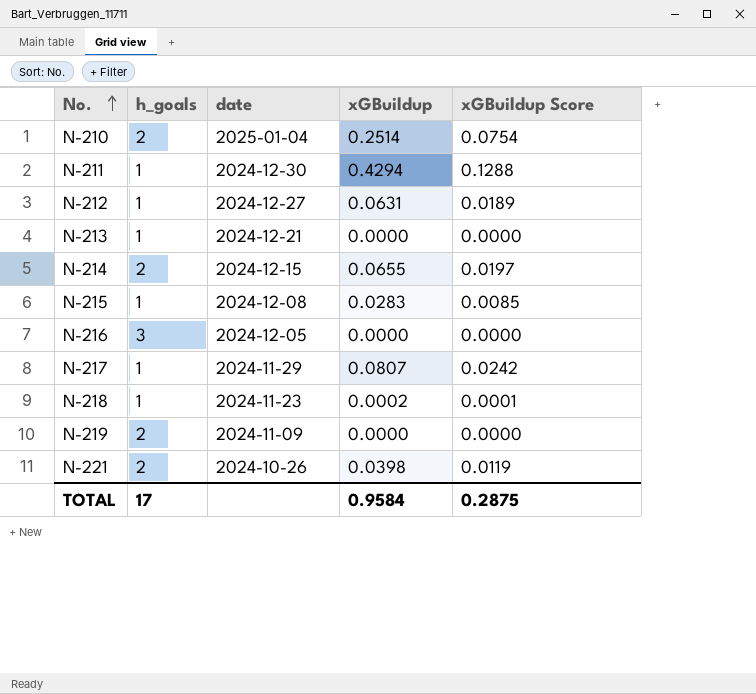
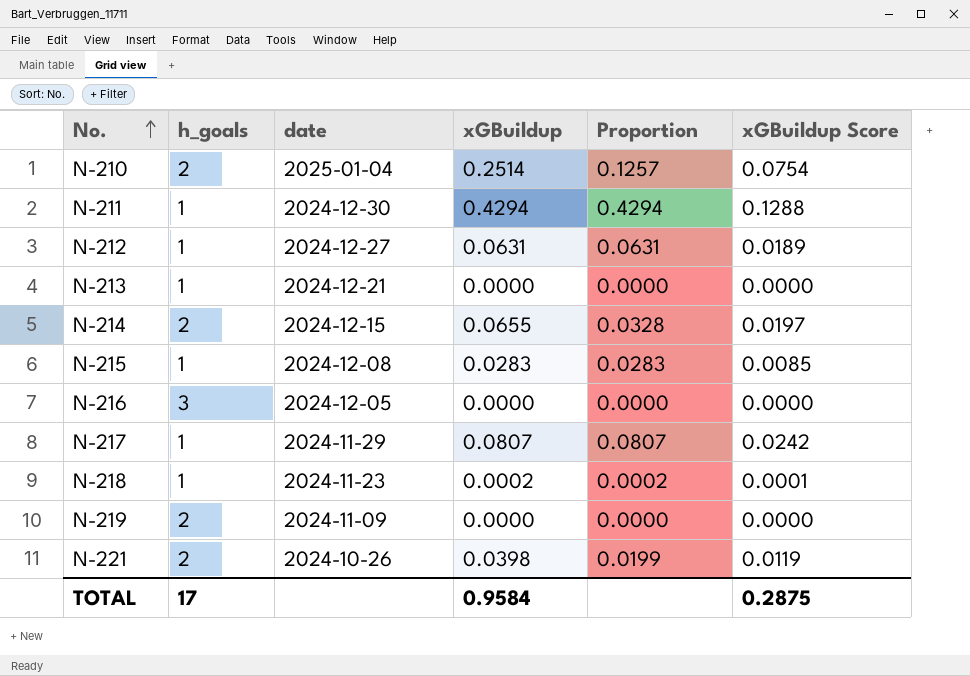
column Proportion | formula: none -> [xGBuildup] / [h_goals]

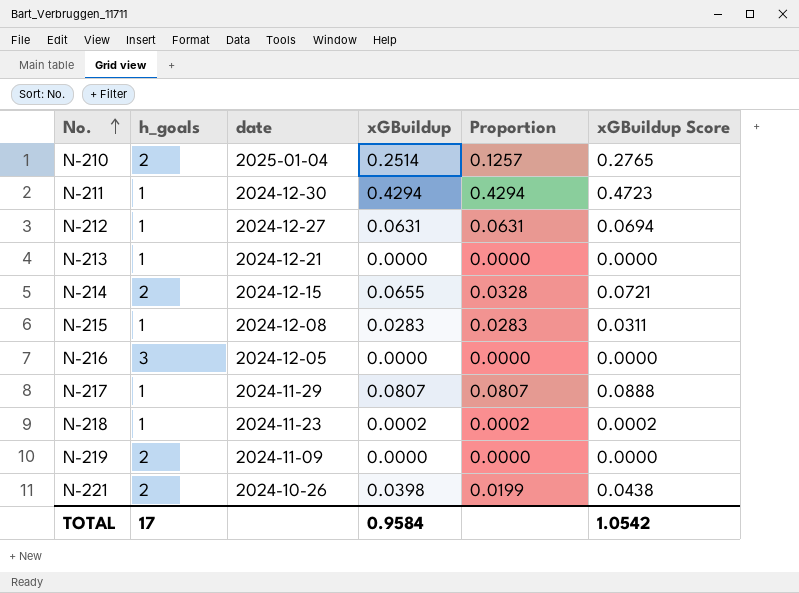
column xGBuildup Score | formula: [xGBuildup] * 0.3 -> [xGBuildup] * 1.1
TOTAL | xGBuildup Score: 0.2875 -> 1.0542

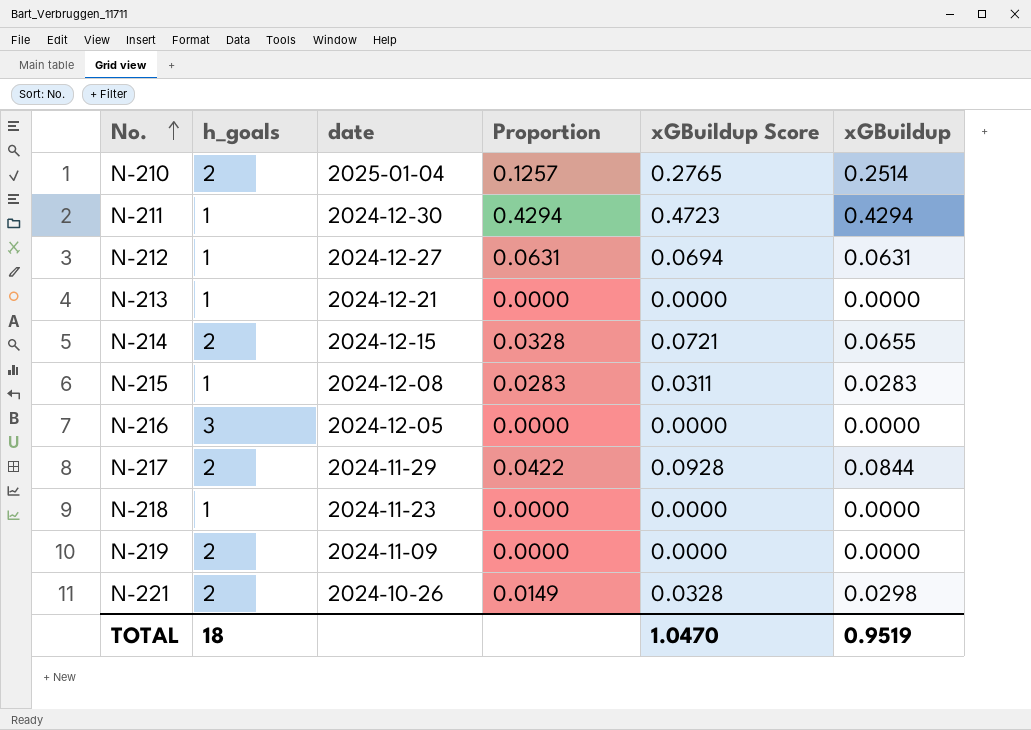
column xGBuildup | position: 4 -> 6
N-217 | h_goals: 1 -> 2
N-217 | Proportion: 0.0807 -> 0.0422
N-217 | xGBuildup Score: 0.0888 -> 0.0928
N-217 | xGBuildup: 0.0807 -> 0.0844
N-218 | Proportion: 0.0002 -> 0.0000
N-218 | xGBuildup Score: 0.0002 -> 0.0000
N-218 | xGBuildup: 0.0002 -> 0.0000
N-221 | Proportion: 0.0199 -> 0.0149
N-221 | xGBuildup Score: 0.0438 -> 0.0328
N-221 | xGBuildup: 0.0398 -> 0.0298
TOTAL | h_goals: 17 -> 18
TOTAL | xGBuildup Score: 1.0542 -> 1.0470
TOTAL | xGBuildup: 0.9584 -> 0.9519

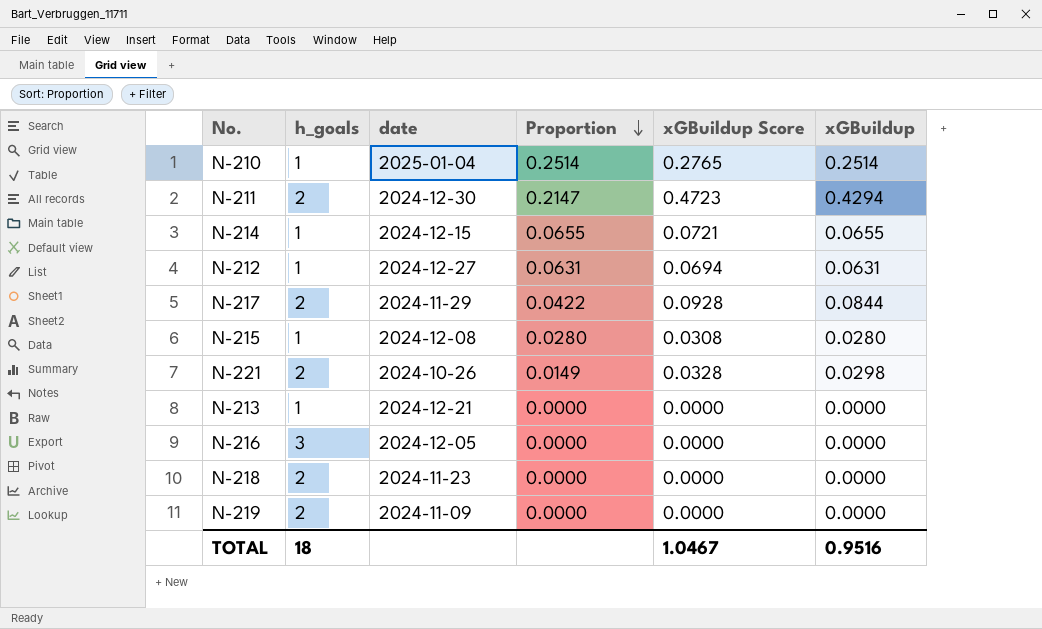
row order: No. ascending -> Proportion descending
N-210 | h_goals: 2 -> 1
N-210 | Proportion: 0.1257 -> 0.2514
N-211 | h_goals: 1 -> 2
N-211 | Proportion: 0.4294 -> 0.2147
N-214 | h_goals: 2 -> 1
N-214 | Proportion: 0.0328 -> 0.0655
N-215 | Proportion: 0.0283 -> 0.0280
N-215 | xGBuildup Score: 0.0311 -> 0.0308
N-215 | xGBuildup: 0.0283 -> 0.0280
N-218 | h_goals: 1 -> 2
TOTAL | xGBuildup Score: 1.0470 -> 1.0467
TOTAL | xGBuildup: 0.9519 -> 0.9516

